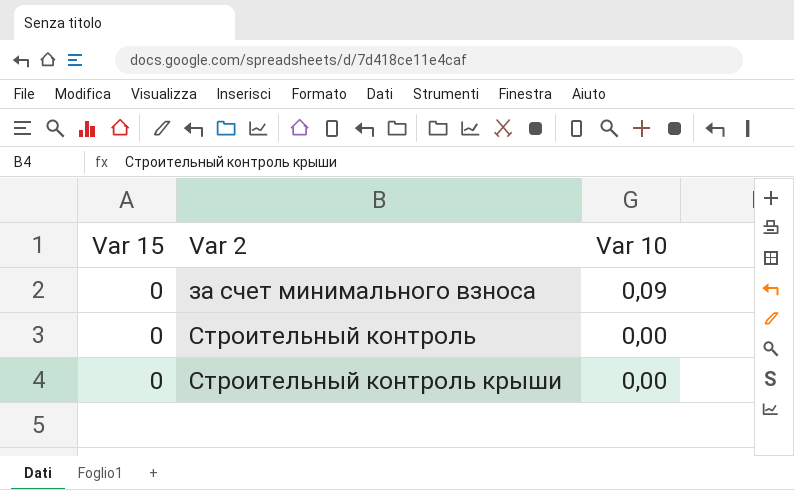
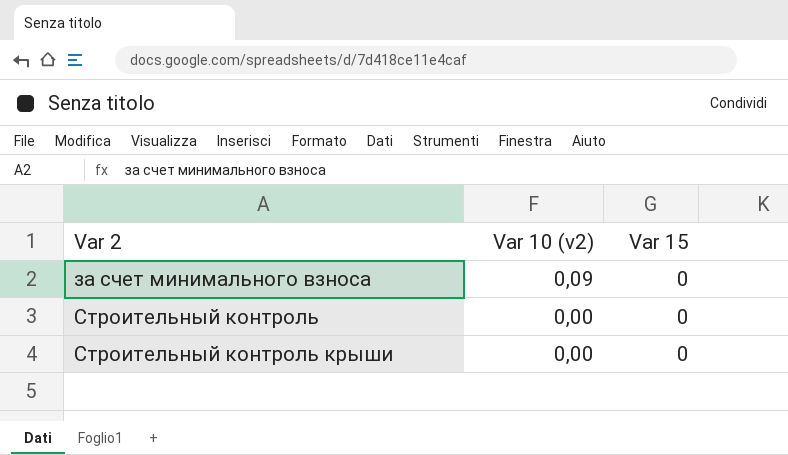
column name: Var 10 -> Var 10 (v2)
column Var 15 | position: 1 -> 3

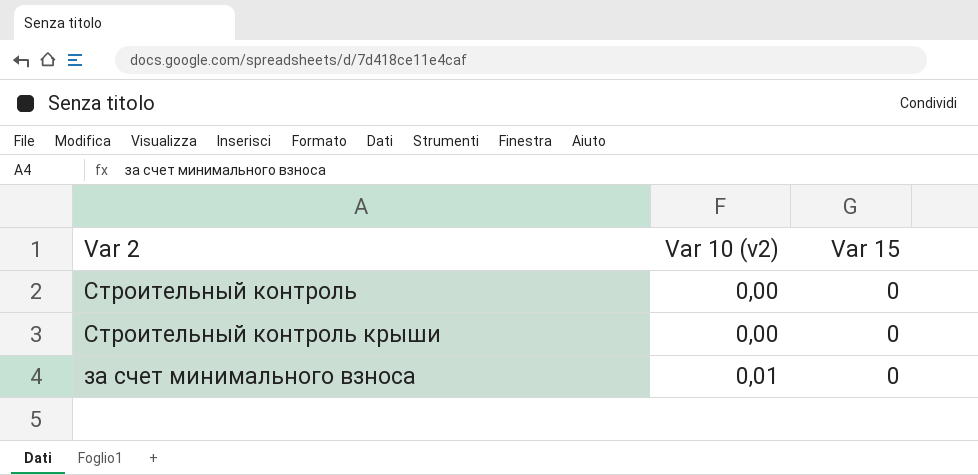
row order: Var 2 ascending -> Var 10 (v2) ascending
за счет минимального взноса | Var 10 (v2): 0,09 -> 0,01

